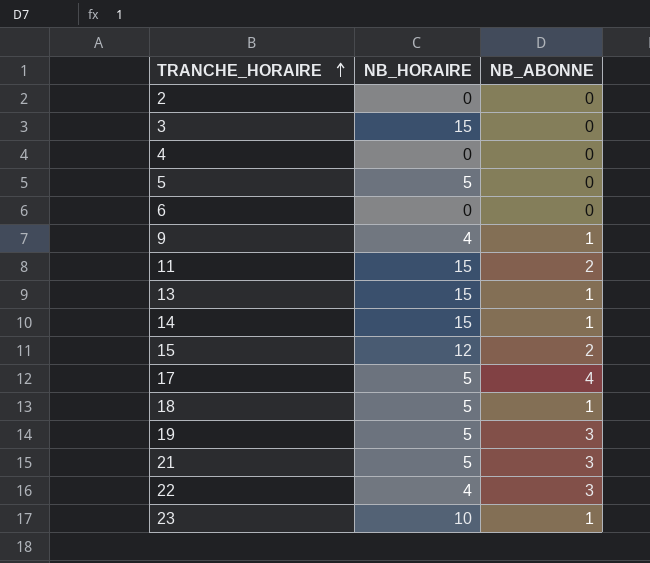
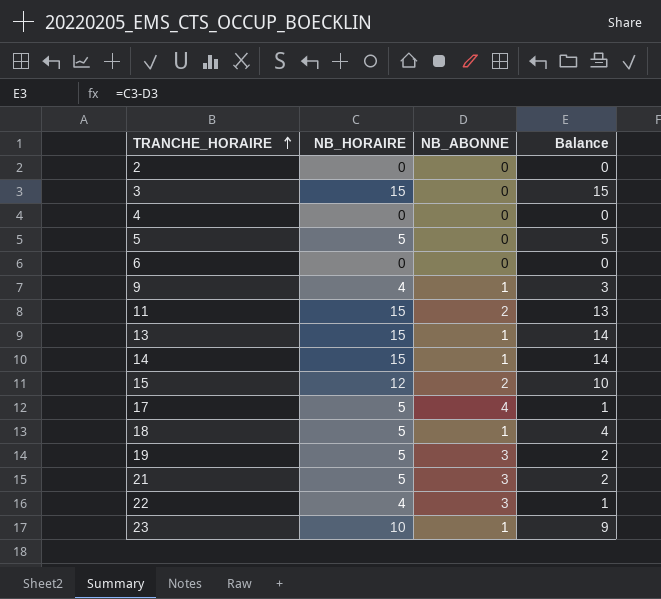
column Balance | formula: none -> [NB_HORAIRE] - [NB_ABONNE]

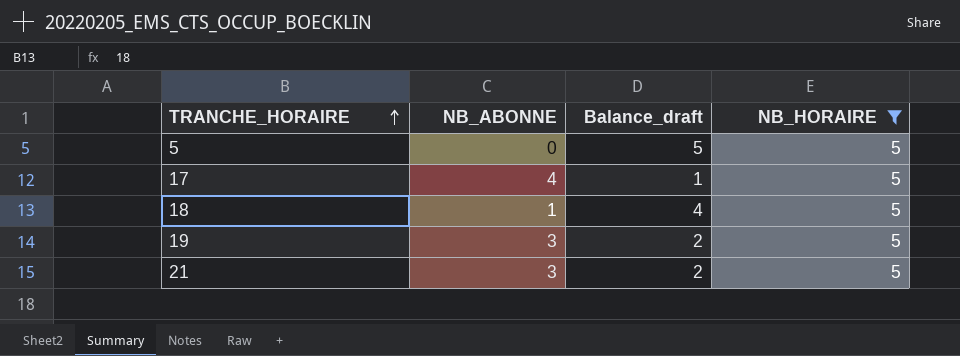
filter: none -> NB_HORAIRE = 5
column name: Balance -> Balance_draft
column NB_HORAIRE | position: 2 -> 4

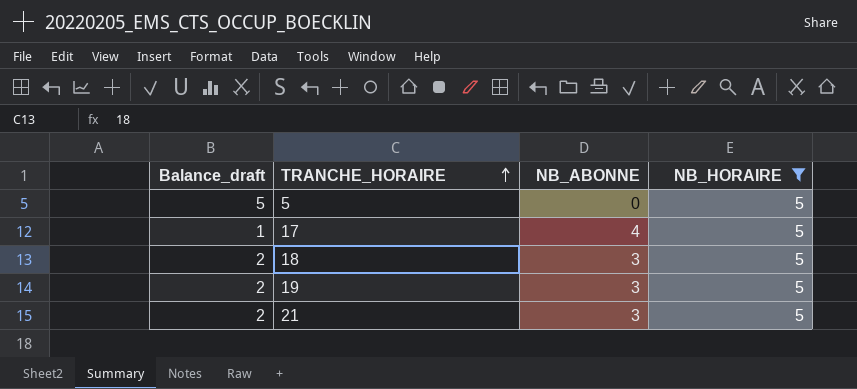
column Balance_draft | position: 3 -> 1
18 | Balance_draft: 4 -> 2
18 | NB_ABONNE: 1 -> 3

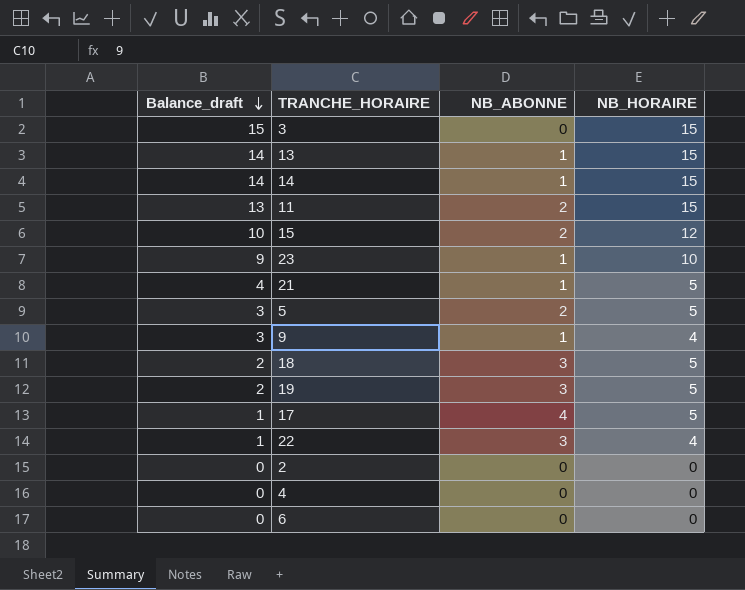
filter: NB_HORAIRE = 5 -> none
row order: TRANCHE_HORAIRE ascending -> Balance_draft descending
21 | Balance_draft: 2 -> 4
21 | NB_ABONNE: 3 -> 1
5 | Balance_draft: 5 -> 3
5 | NB_ABONNE: 0 -> 2

